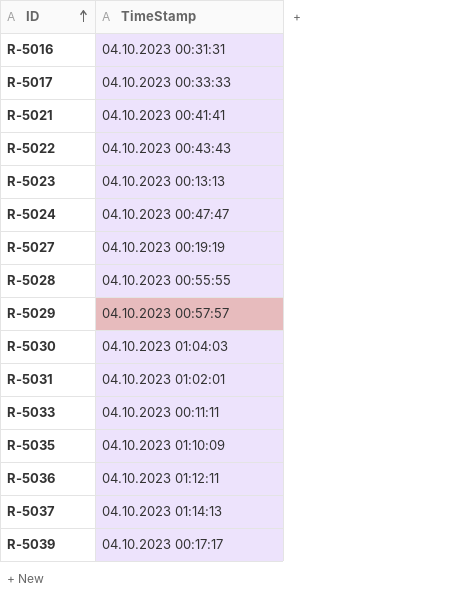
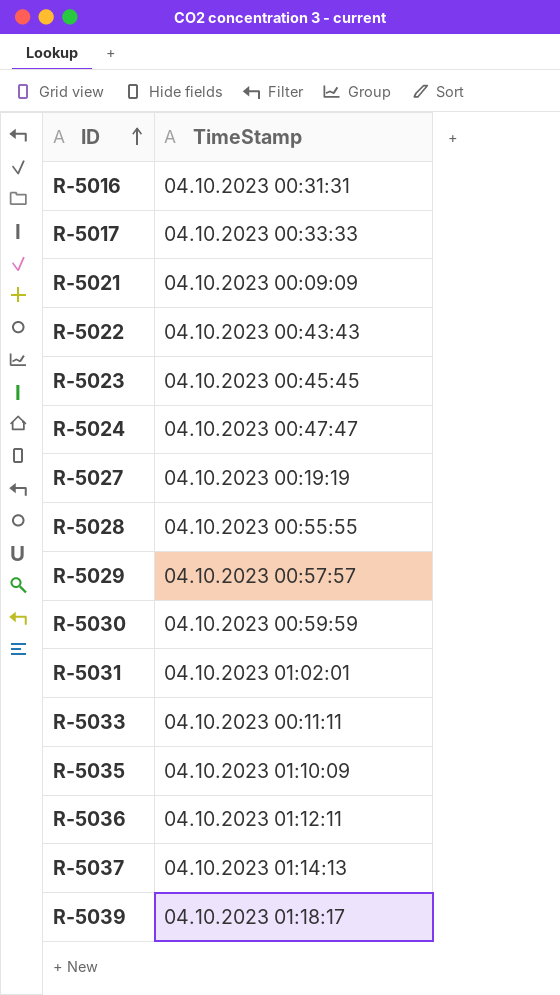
R-5021 | TimeStamp: 04.10.2023 00:41:41 -> 04.10.2023 00:09:09
R-5023 | TimeStamp: 04.10.2023 00:13:13 -> 04.10.2023 00:45:45
R-5030 | TimeStamp: 04.10.2023 01:04:03 -> 04.10.2023 00:59:59
R-5039 | TimeStamp: 04.10.2023 00:17:17 -> 04.10.2023 01:18:17

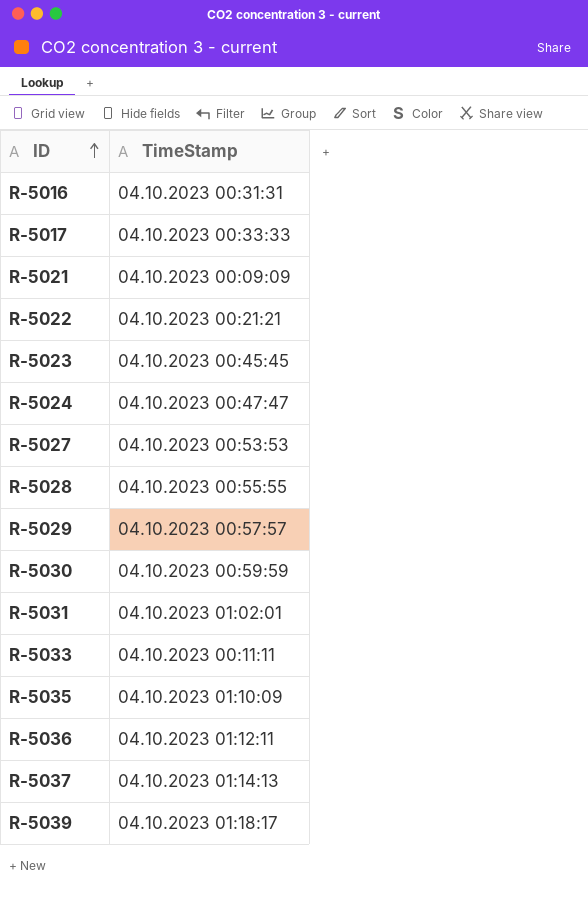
R-5022 | TimeStamp: 04.10.2023 00:43:43 -> 04.10.2023 00:21:21
R-5027 | TimeStamp: 04.10.2023 00:19:19 -> 04.10.2023 00:53:53

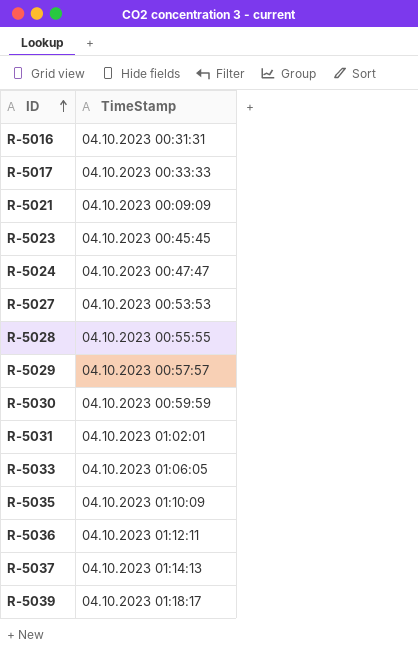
row R-5022: 04.10.2023 00:21:21 -> none
R-5033 | TimeStamp: 04.10.2023 00:11:11 -> 04.10.2023 01:06:05

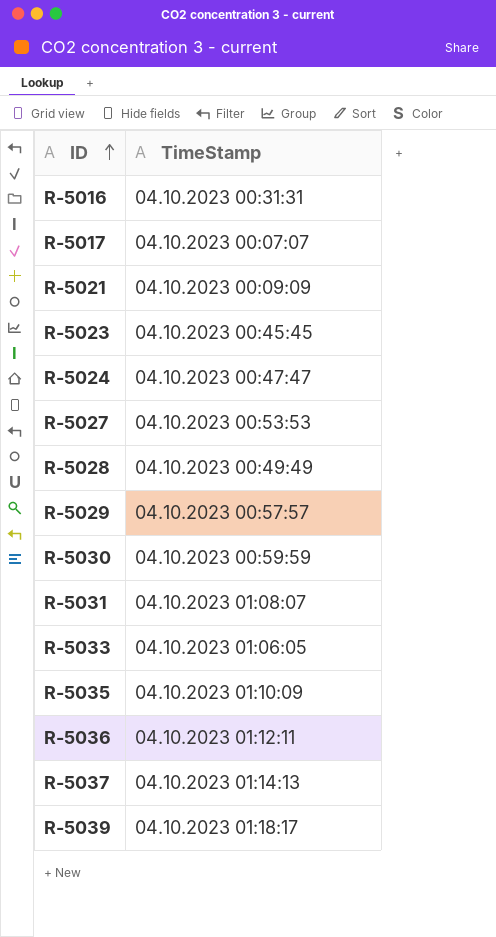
R-5017 | TimeStamp: 04.10.2023 00:33:33 -> 04.10.2023 00:07:07
R-5028 | TimeStamp: 04.10.2023 00:55:55 -> 04.10.2023 00:49:49
R-5031 | TimeStamp: 04.10.2023 01:02:01 -> 04.10.2023 01:08:07

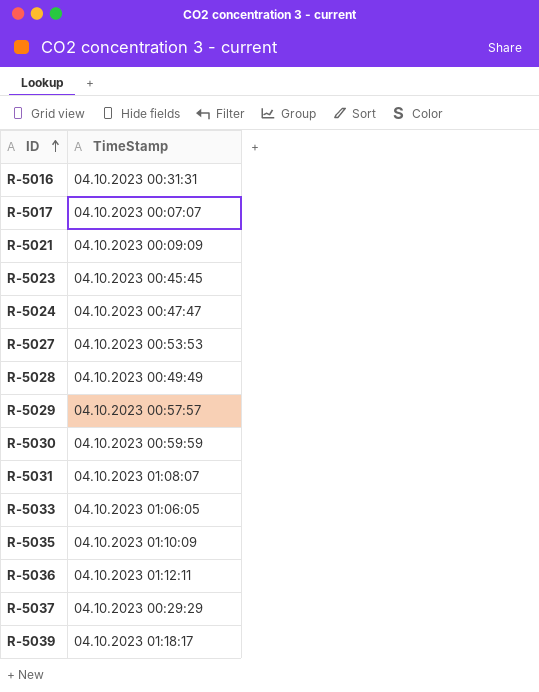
R-5037 | TimeStamp: 04.10.2023 01:14:13 -> 04.10.2023 00:29:29

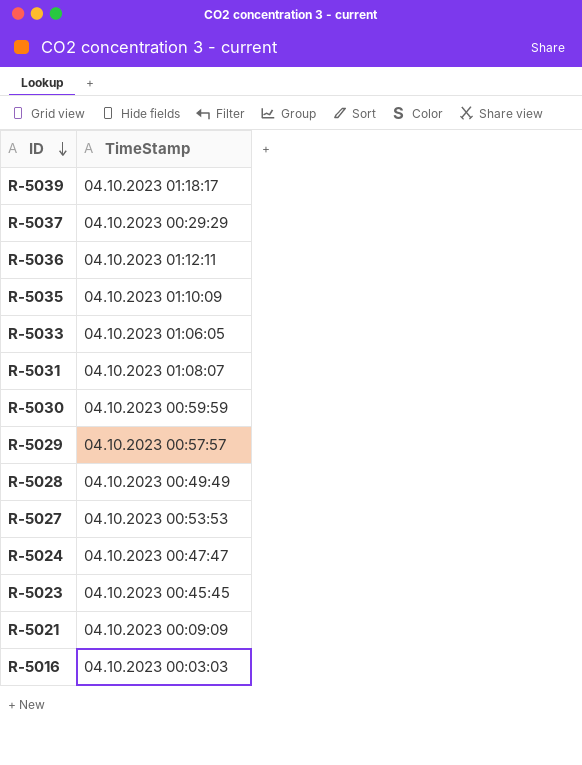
row order: ID ascending -> ID descending
row R-5017: 04.10.2023 00:07:07 -> none
R-5016 | TimeStamp: 04.10.2023 00:31:31 -> 04.10.2023 00:03:03

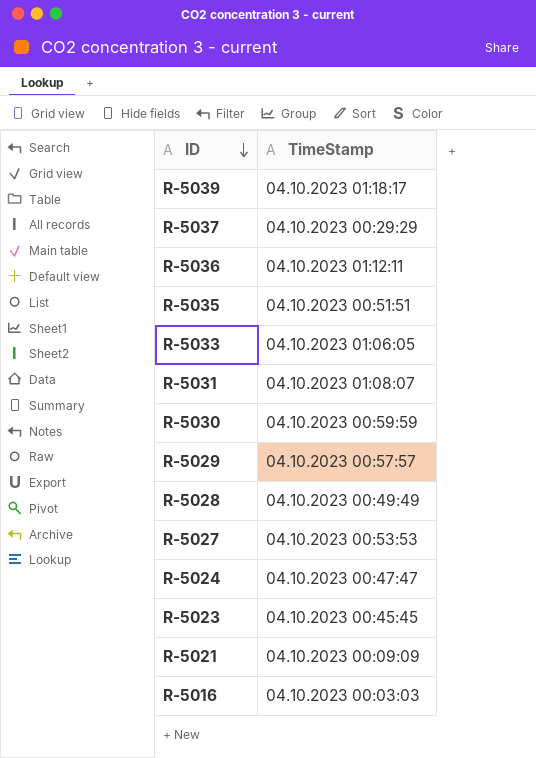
R-5035 | TimeStamp: 04.10.2023 01:10:09 -> 04.10.2023 00:51:51

